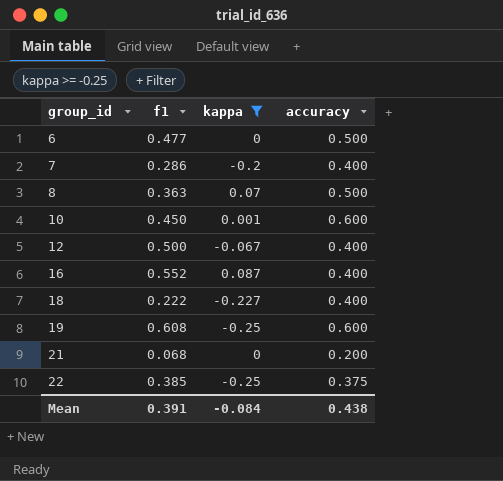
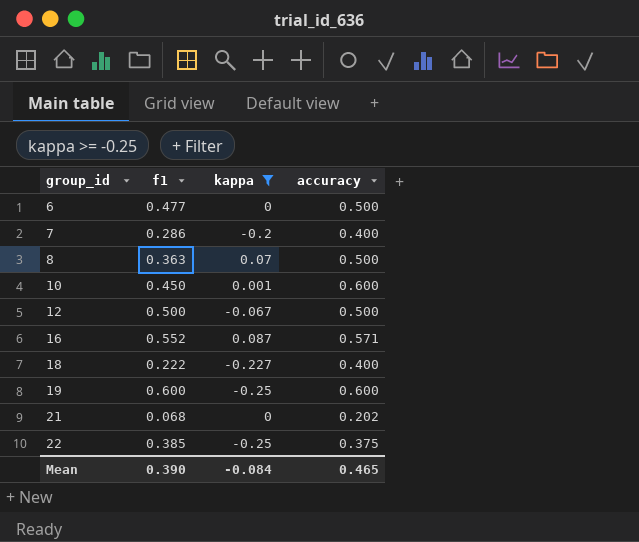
12 | accuracy: 0.400 -> 0.500
16 | accuracy: 0.400 -> 0.571
19 | f1: 0.608 -> 0.600
21 | accuracy: 0.200 -> 0.202
Mean | f1: 0.391 -> 0.390
Mean | accuracy: 0.438 -> 0.465

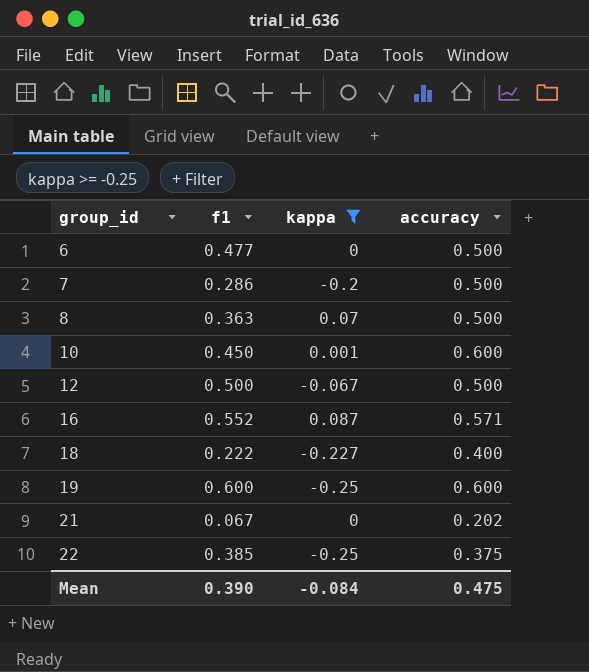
7 | accuracy: 0.400 -> 0.500
21 | f1: 0.068 -> 0.067
Mean | accuracy: 0.465 -> 0.475

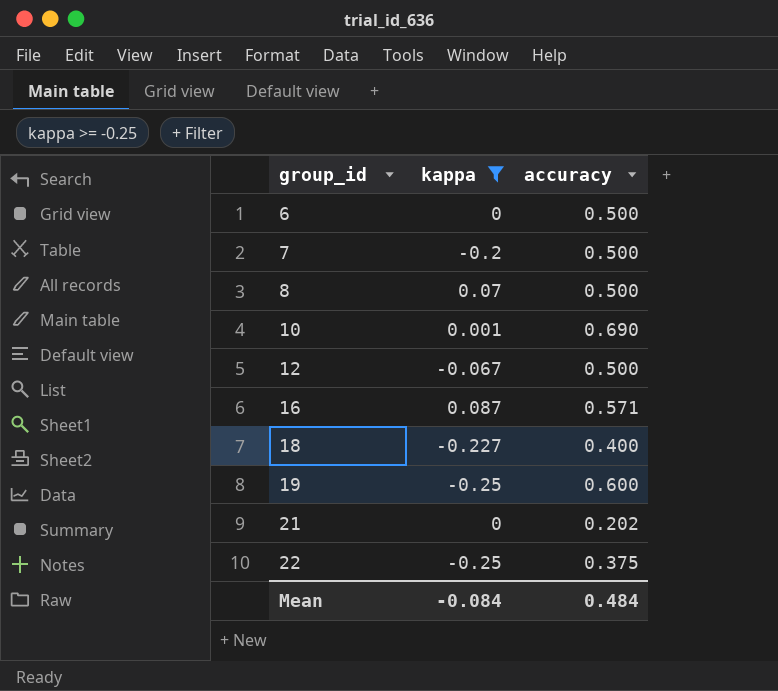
column f1 | position: 2 -> none
10 | accuracy: 0.600 -> 0.690
Mean | accuracy: 0.475 -> 0.484

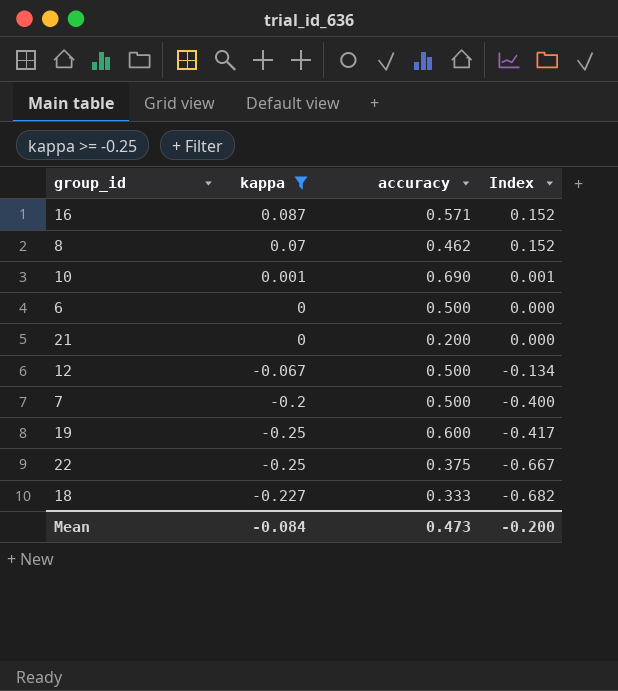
row order: group_id ascending -> Index descending
column Index | formula: none -> [kappa] / [accuracy]
8 | accuracy: 0.500 -> 0.462
21 | accuracy: 0.202 -> 0.200
18 | accuracy: 0.400 -> 0.333
Mean | accuracy: 0.484 -> 0.473

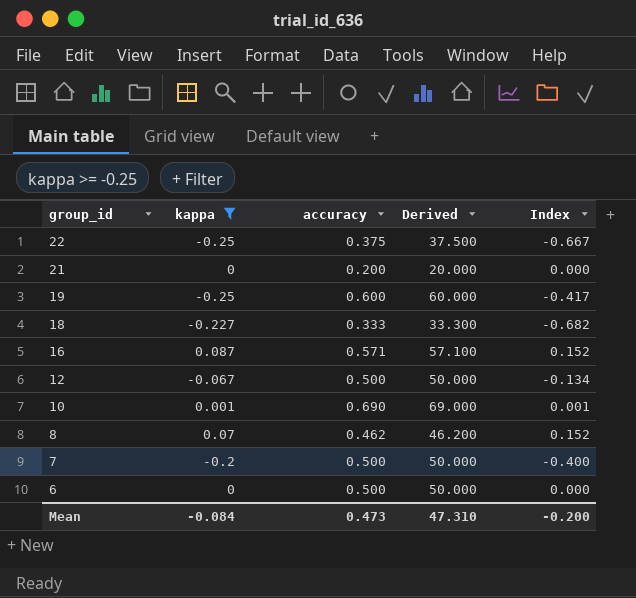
row order: Index descending -> group_id descending
column Derived | formula: none -> [accuracy] * 100

